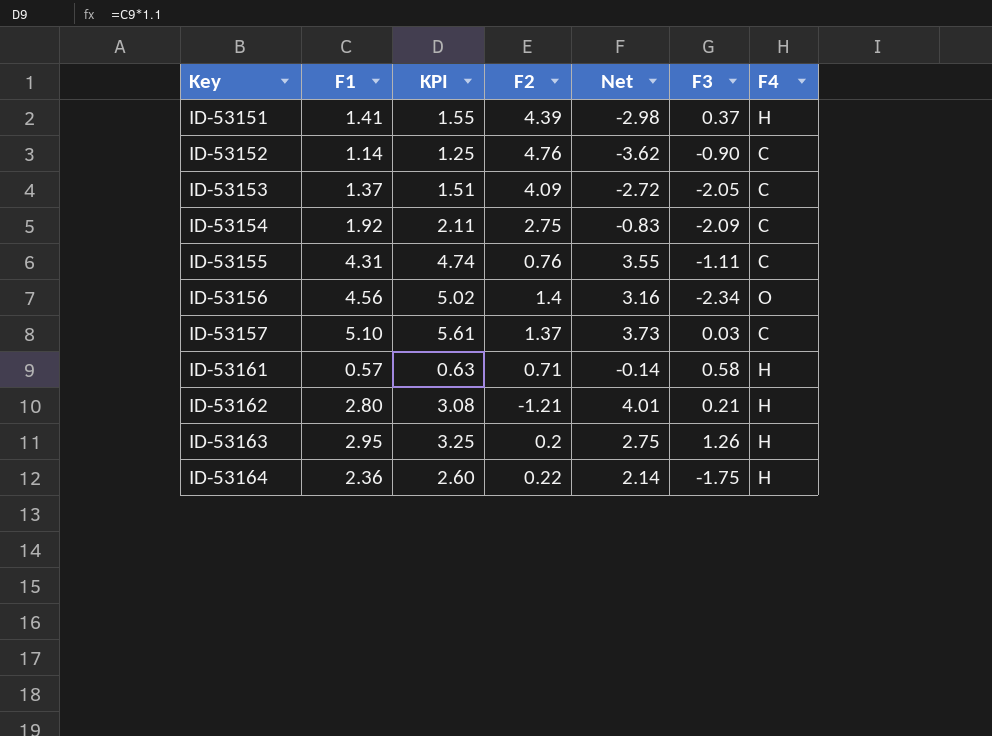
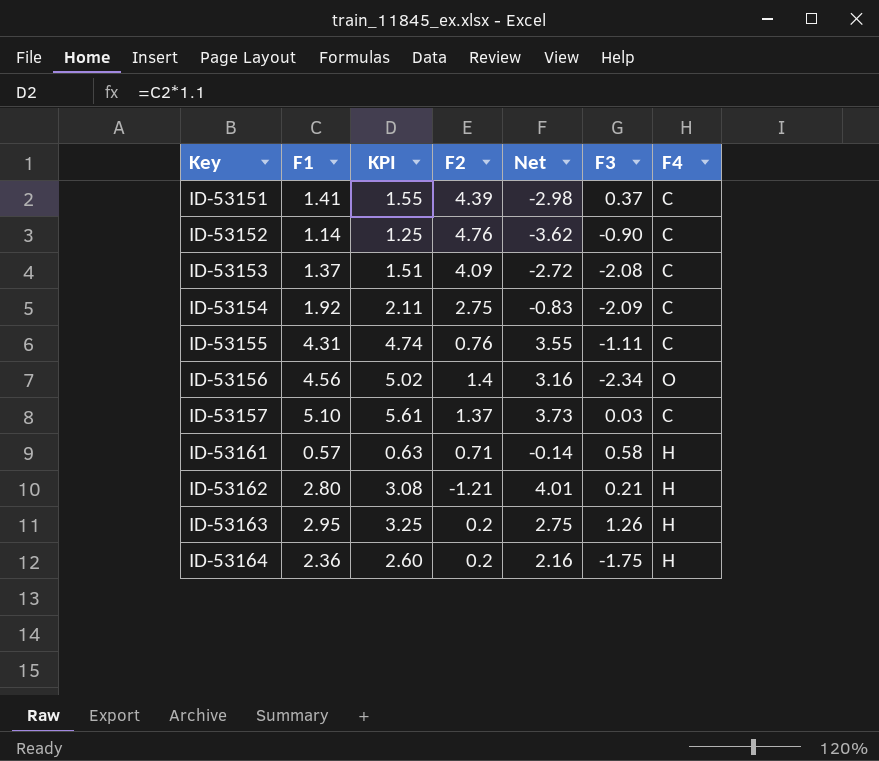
ID-53151 | F4: H -> C
ID-53153 | F3: -2.05 -> -2.08
ID-53164 | F2: 0.22 -> 0.2
ID-53164 | Net: 2.14 -> 2.16

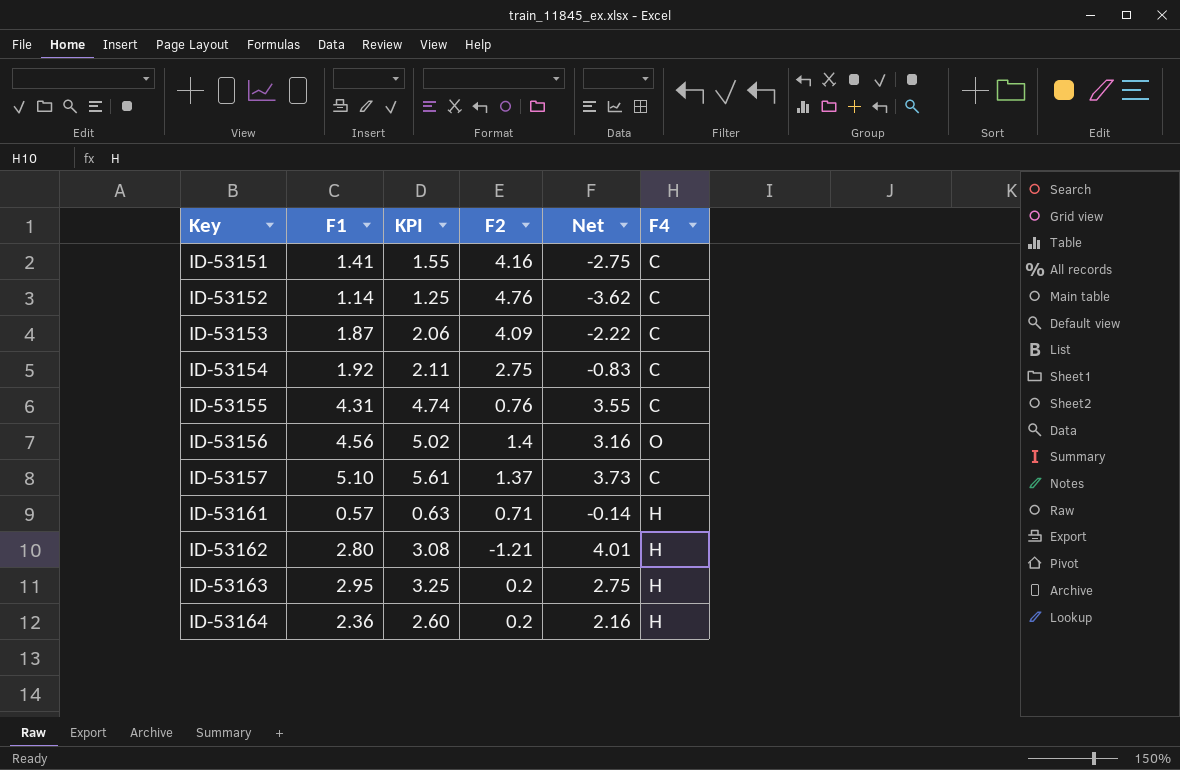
column F3 | position: 6 -> none
ID-53151 | F2: 4.39 -> 4.16
ID-53151 | Net: -2.98 -> -2.75
ID-53153 | F1: 1.37 -> 1.87
ID-53153 | KPI: 1.51 -> 2.06
ID-53153 | Net: -2.72 -> -2.22

